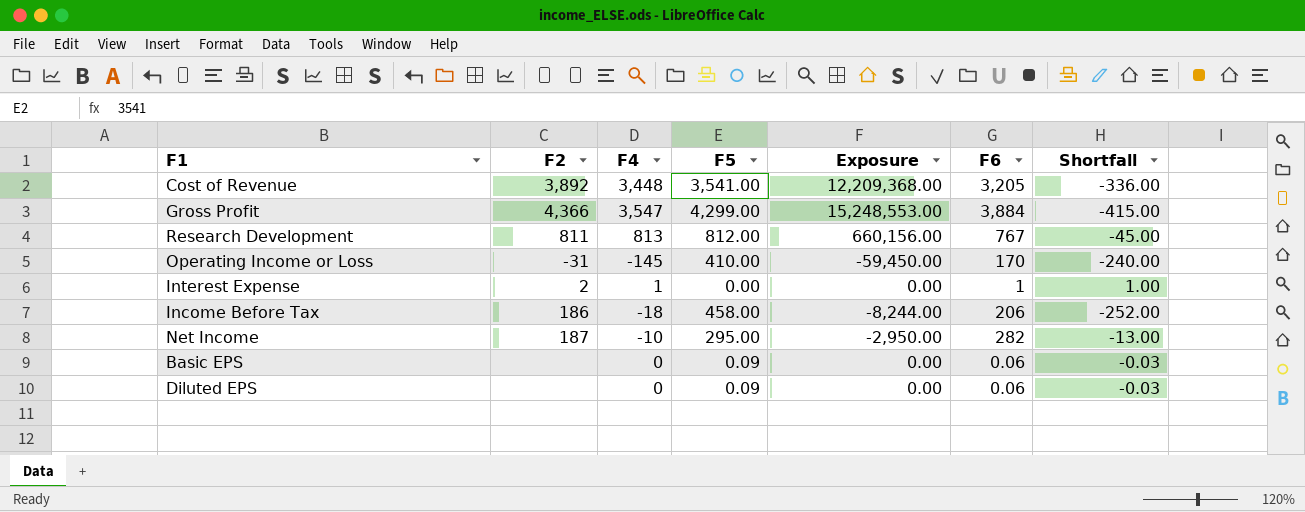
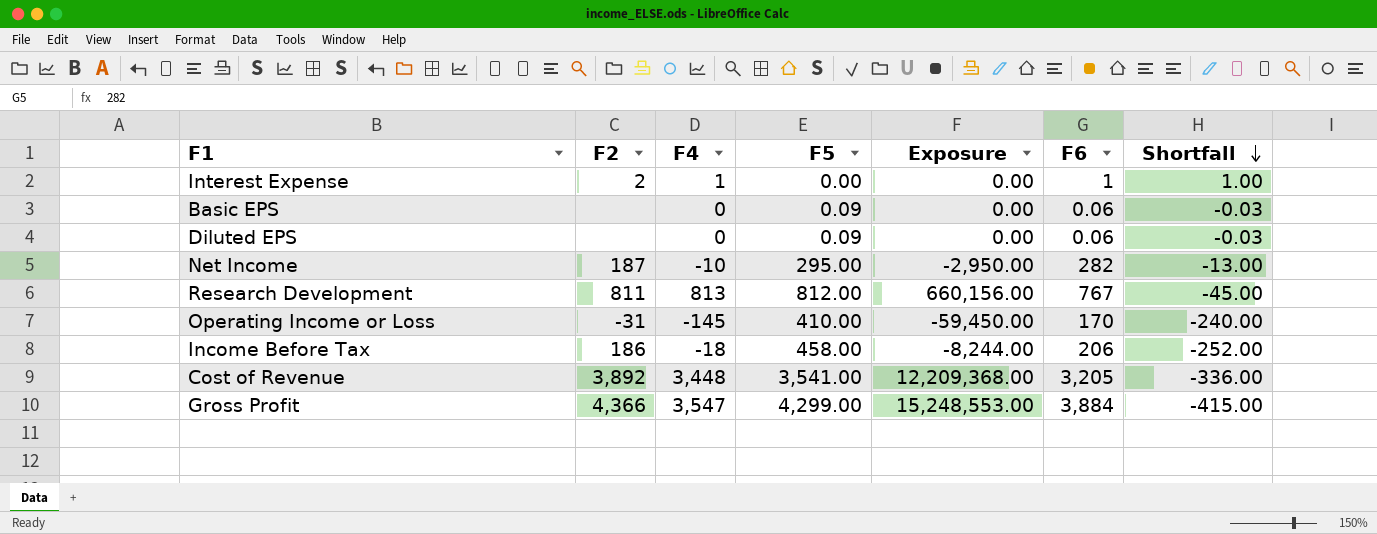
row order: none -> Shortfall descending

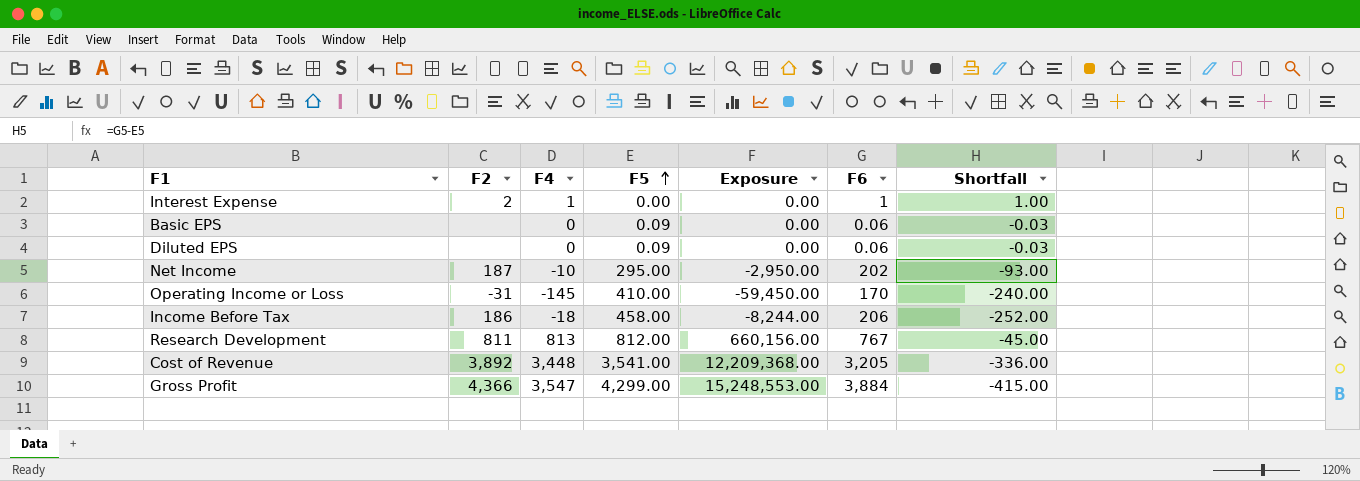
row order: Shortfall descending -> F5 ascending
Net Income | F6: 282 -> 202
Net Income | Shortfall: -13.00 -> -93.00

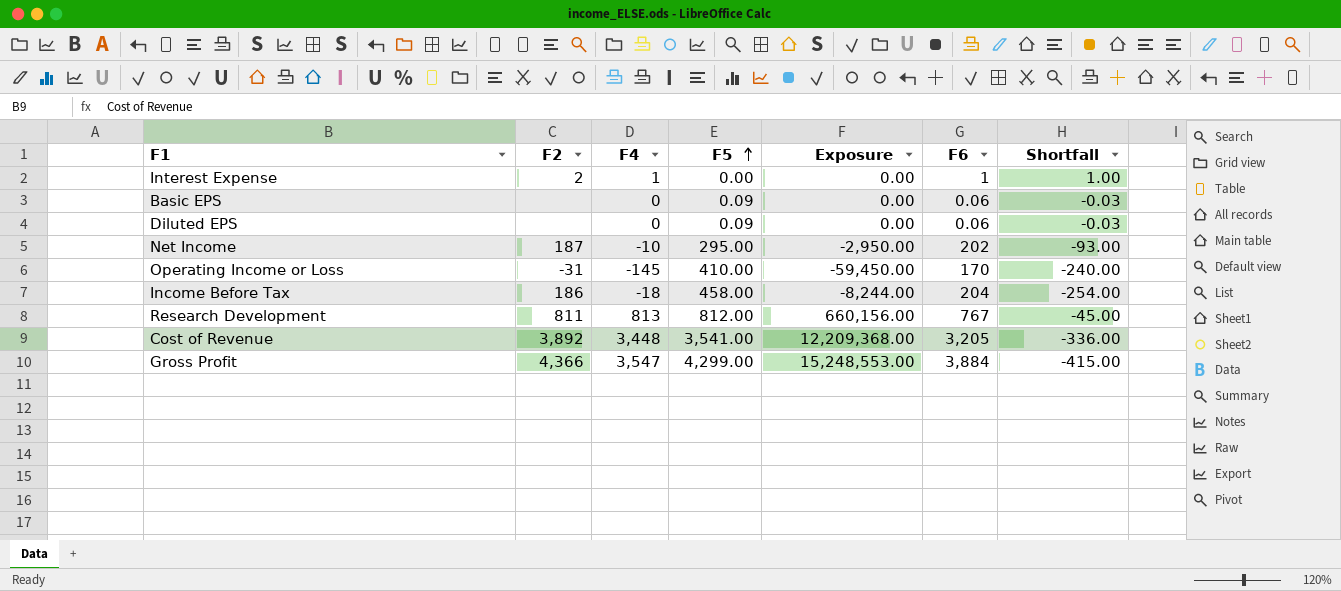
Income Before Tax | F6: 206 -> 204
Income Before Tax | Shortfall: -252.00 -> -254.00

